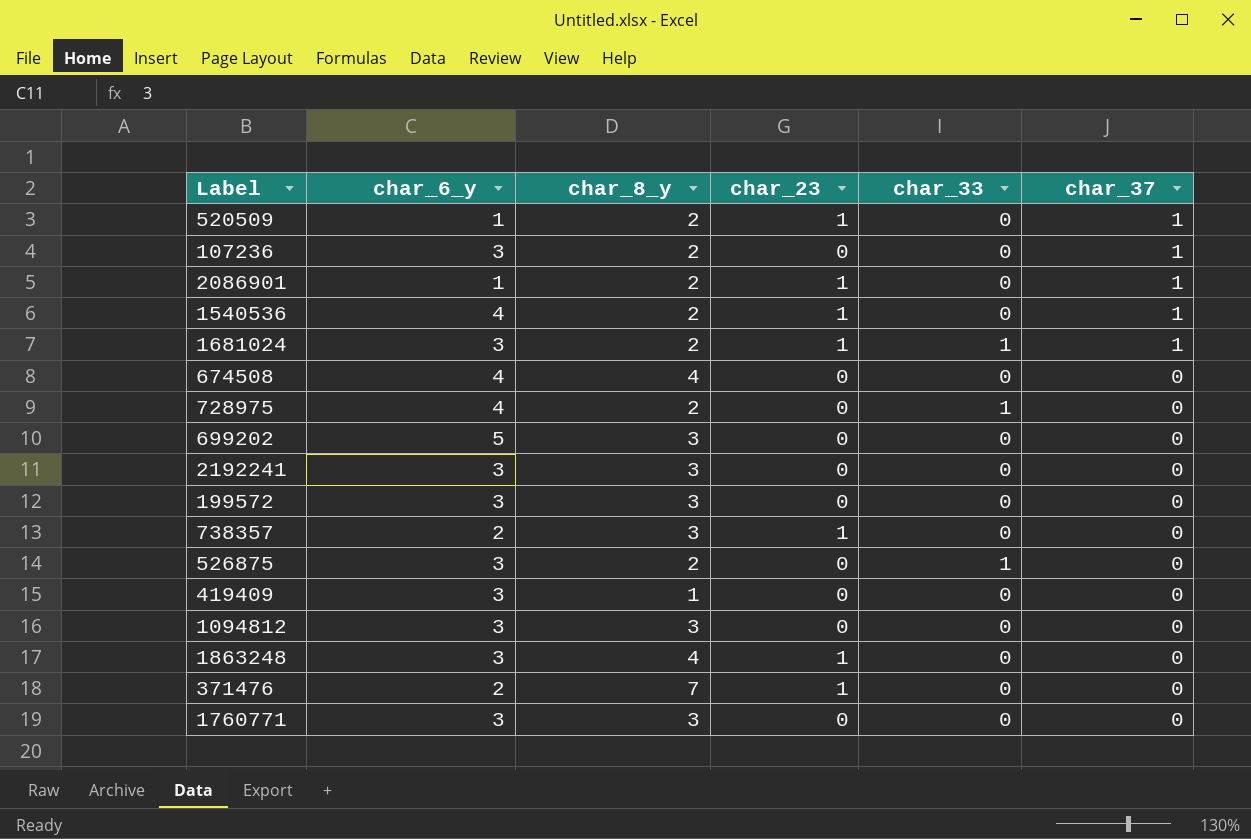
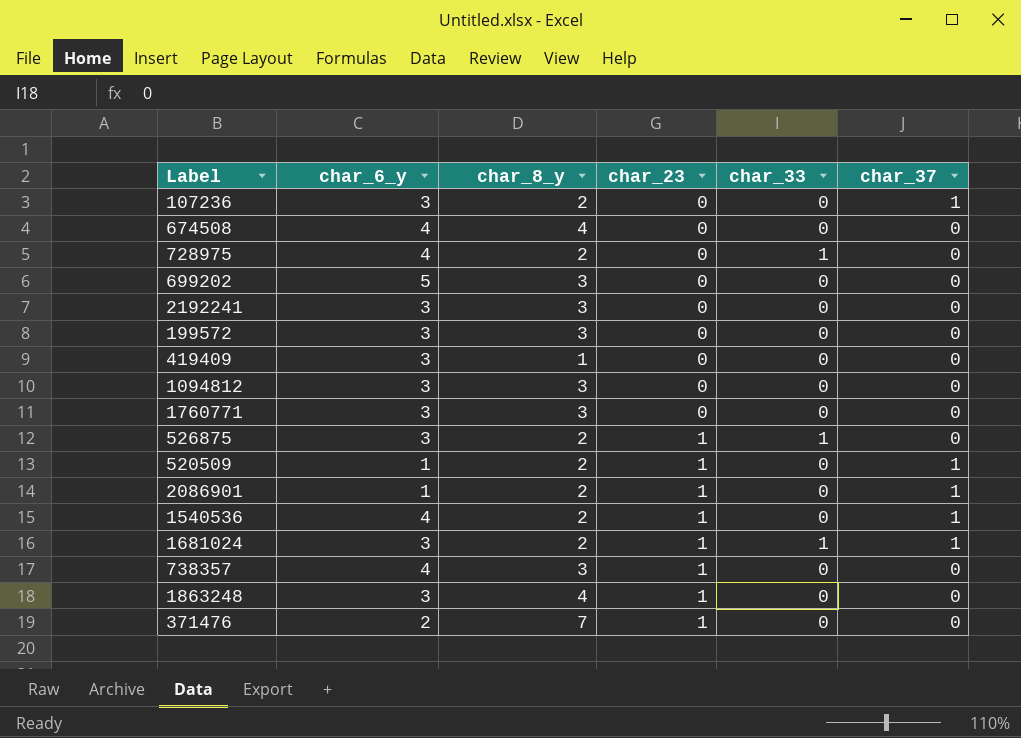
row order: char_37 descending -> char_23 ascending
526875 | char_23: 0 -> 1
738357 | char_6_y: 2 -> 4

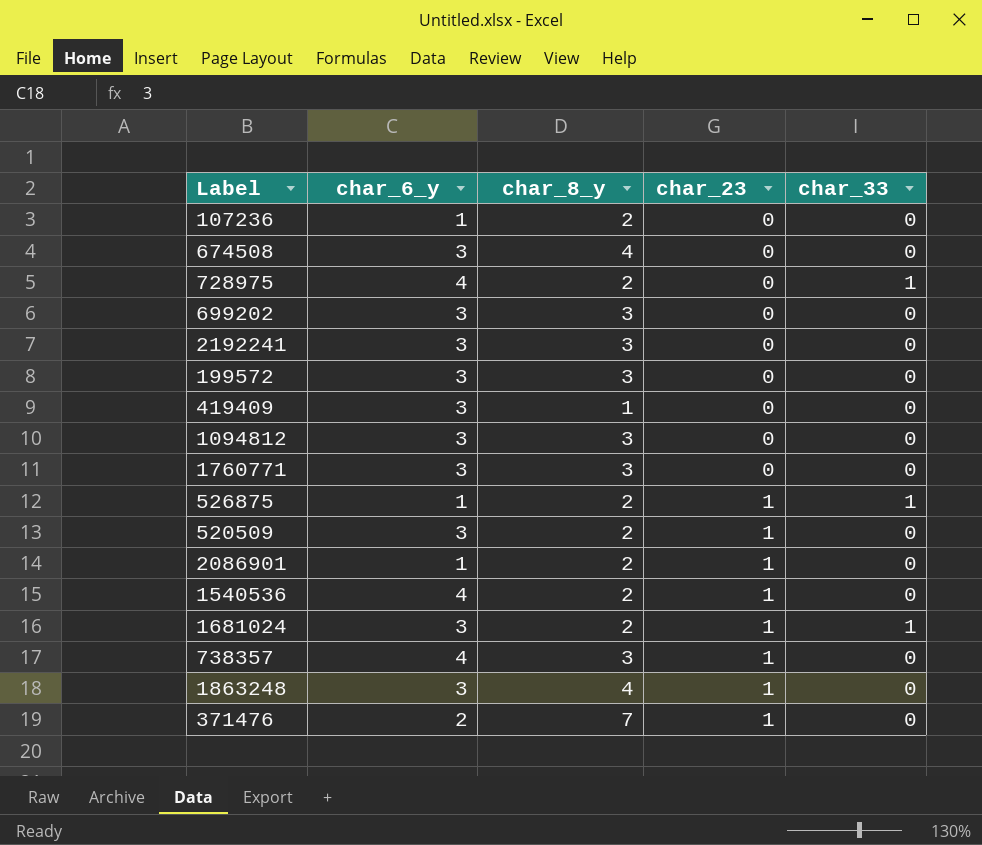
column char_37 | position: 6 -> none
107236 | char_6_y: 3 -> 1
674508 | char_6_y: 4 -> 3
699202 | char_6_y: 5 -> 3
526875 | char_6_y: 3 -> 1
520509 | char_6_y: 1 -> 3

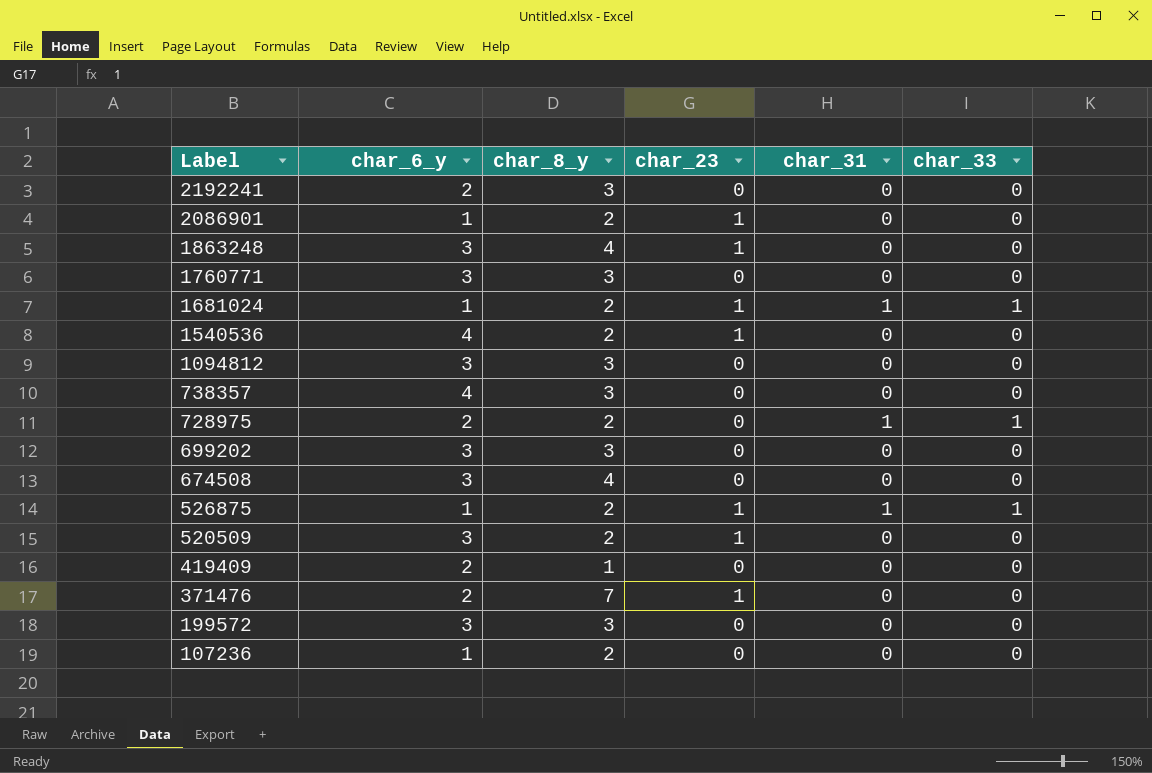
row order: char_23 ascending -> Label descending
column char_31 | position: none -> 5
2192241 | char_6_y: 3 -> 2
1681024 | char_6_y: 3 -> 1
738357 | char_23: 1 -> 0
728975 | char_6_y: 4 -> 2
419409 | char_6_y: 3 -> 2

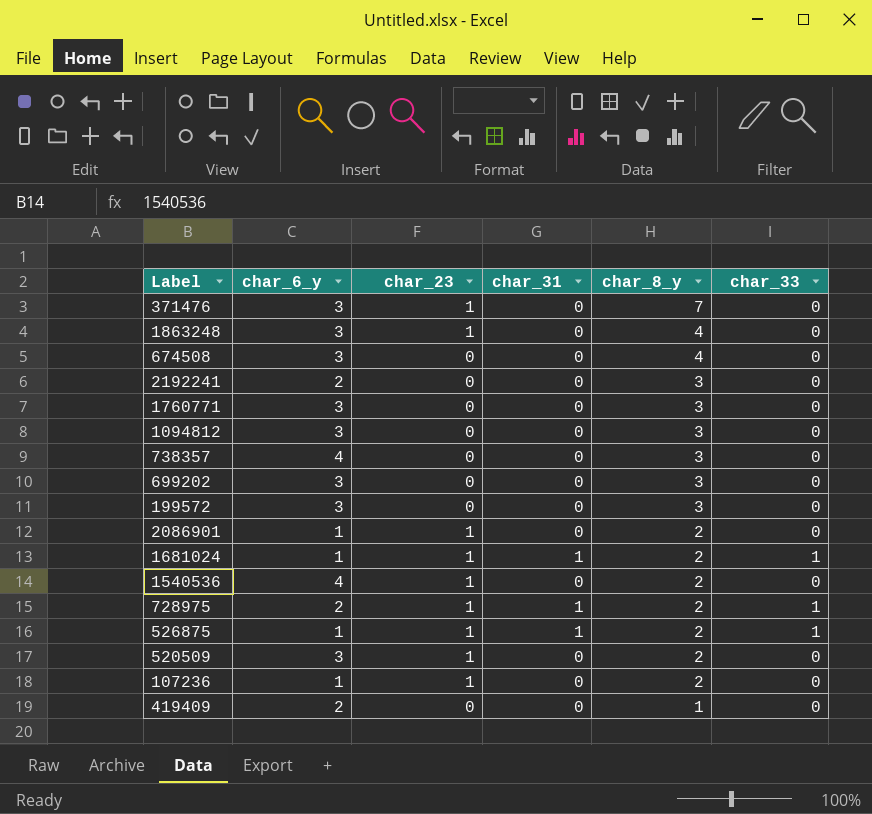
row order: Label descending -> char_8_y descending
column char_8_y | position: 3 -> 5
371476 | char_6_y: 2 -> 3
728975 | char_23: 0 -> 1
107236 | char_23: 0 -> 1

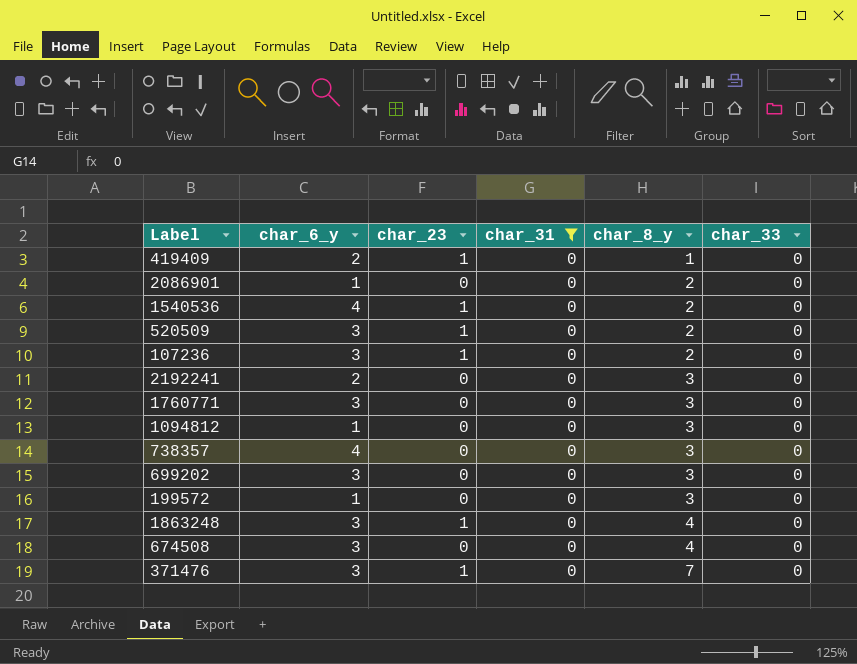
filter: none -> char_31 = 0
row order: char_8_y descending -> char_8_y ascending
419409 | char_23: 0 -> 1
2086901 | char_23: 1 -> 0
107236 | char_6_y: 1 -> 3
1094812 | char_6_y: 3 -> 1
199572 | char_6_y: 3 -> 1

